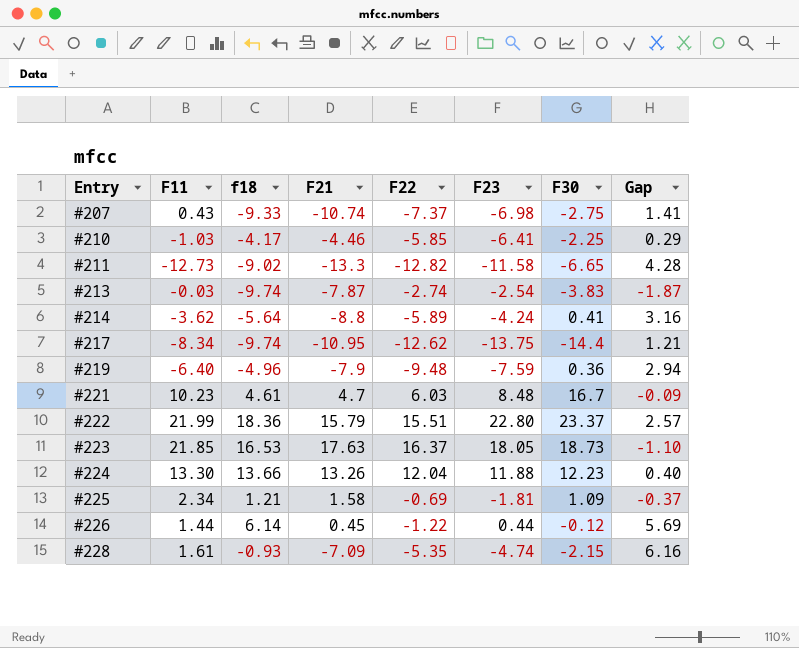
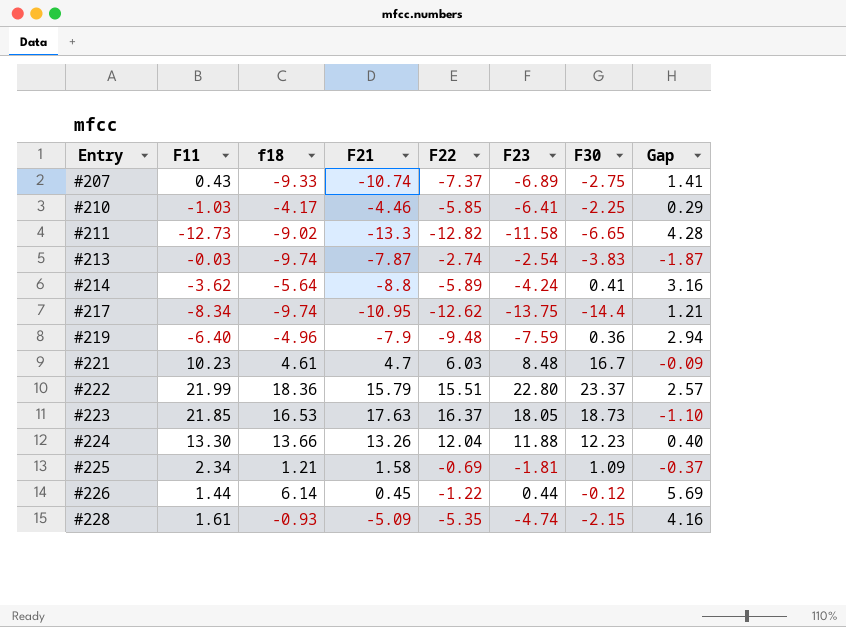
#207 | F23: -6.98 -> -6.89
#228 | F21: -7.09 -> -5.09
#228 | Gap: 6.16 -> 4.16

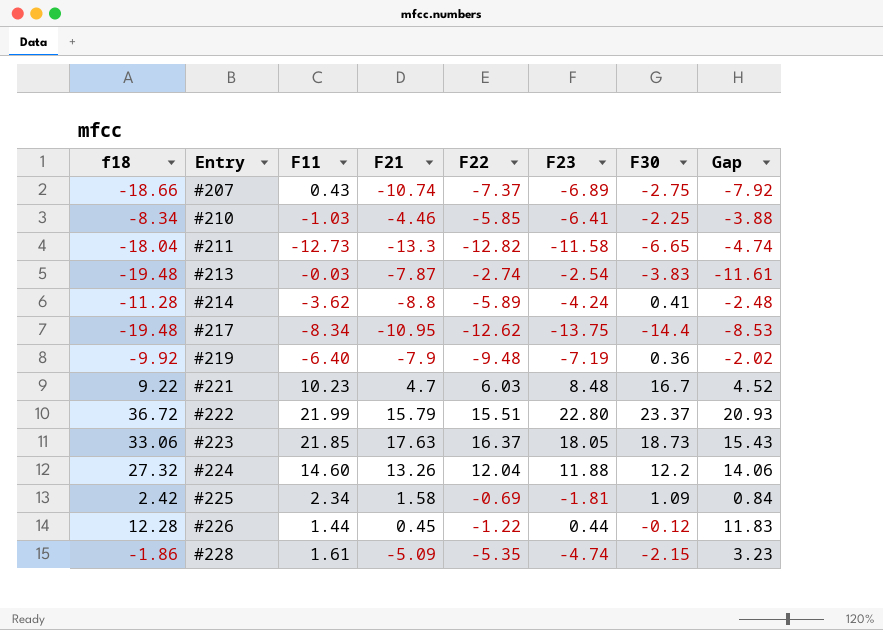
column f18 | position: 3 -> 1
#207 | f18: -9.33 -> -18.66
#207 | Gap: 1.41 -> -7.92
#210 | f18: -4.17 -> -8.34
#210 | Gap: 0.29 -> -3.88
#211 | f18: -9.02 -> -18.04
#211 | Gap: 4.28 -> -4.74
#213 | f18: -9.74 -> -19.48
#213 | Gap: -1.87 -> -11.61
#214 | f18: -5.64 -> -11.28
#214 | Gap: 3.16 -> -2.48
#217 | f18: -9.74 -> -19.48
#217 | Gap: 1.21 -> -8.53
#219 | f18: -4.96 -> -9.92
#219 | F23: -7.59 -> -7.19
#219 | Gap: 2.94 -> -2.02
#221 | f18: 4.61 -> 9.22
#221 | Gap: -0.09 -> 4.52
#222 | f18: 18.36 -> 36.72
#222 | Gap: 2.57 -> 20.93
#223 | f18: 16.53 -> 33.06
#223 | Gap: -1.10 -> 15.43
#224 | f18: 13.66 -> 27.32
#224 | F11: 13.30 -> 14.60
#224 | F30: 12.23 -> 12.2
#224 | Gap: 0.40 -> 14.06
#225 | f18: 1.21 -> 2.42
#225 | Gap: -0.37 -> 0.84
#226 | f18: 6.14 -> 12.28
#226 | Gap: 5.69 -> 11.83
#228 | f18: -0.93 -> -1.86
#228 | Gap: 4.16 -> 3.23

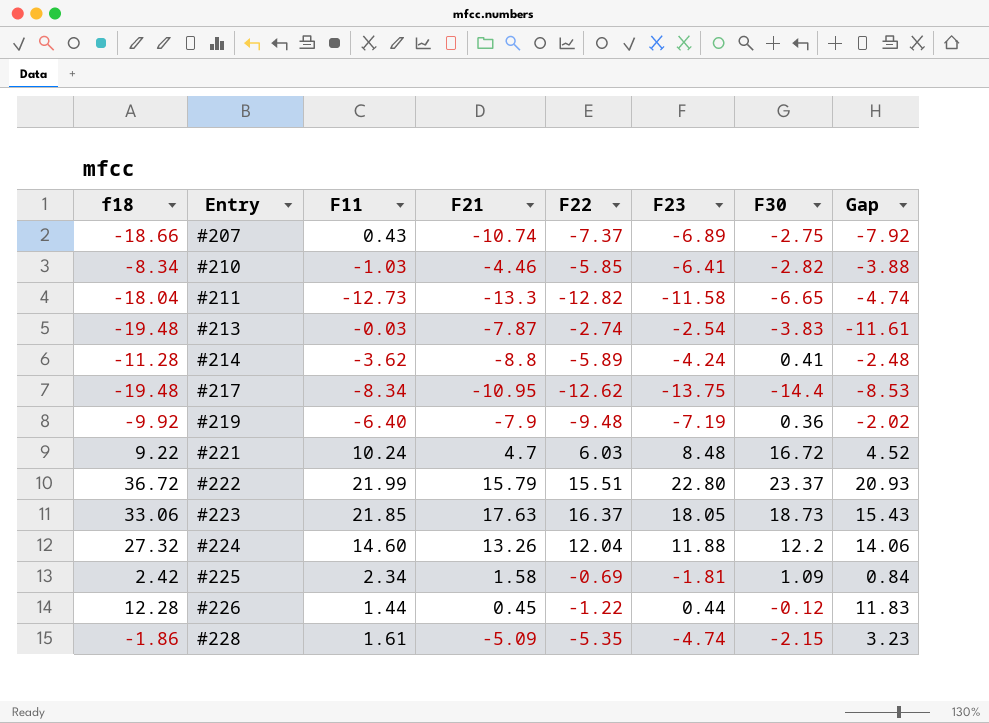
#210 | F30: -2.25 -> -2.82
#221 | F11: 10.23 -> 10.24
#221 | F30: 16.7 -> 16.72

